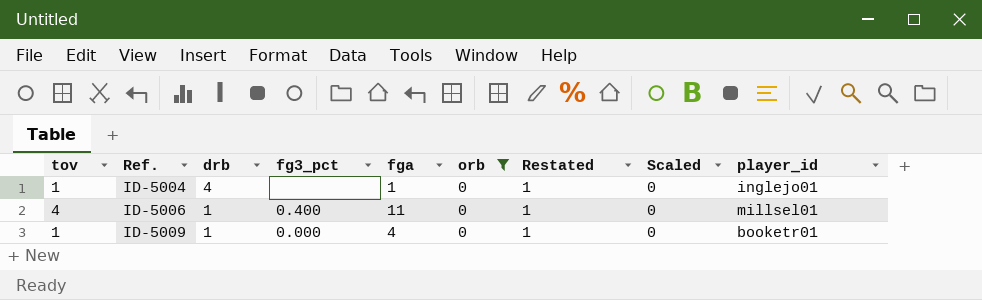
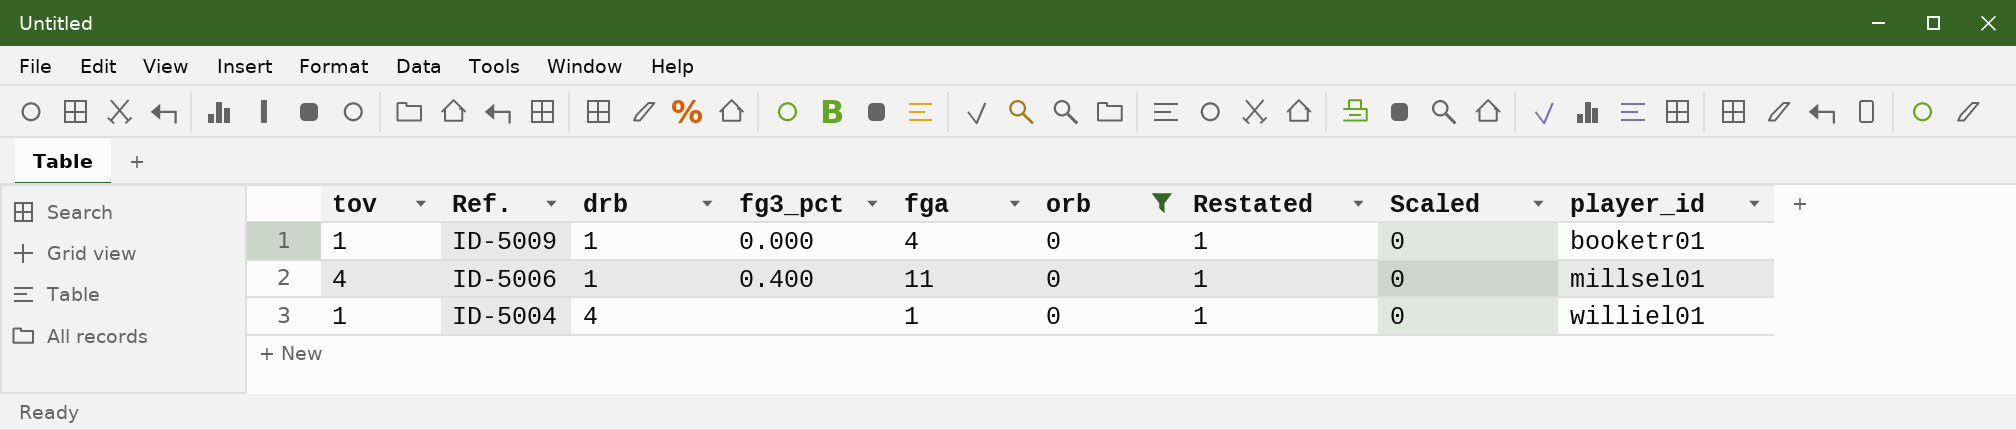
row order: Ref. ascending -> Ref. descending
ID-5004 | player_id: inglejo01 -> williel01

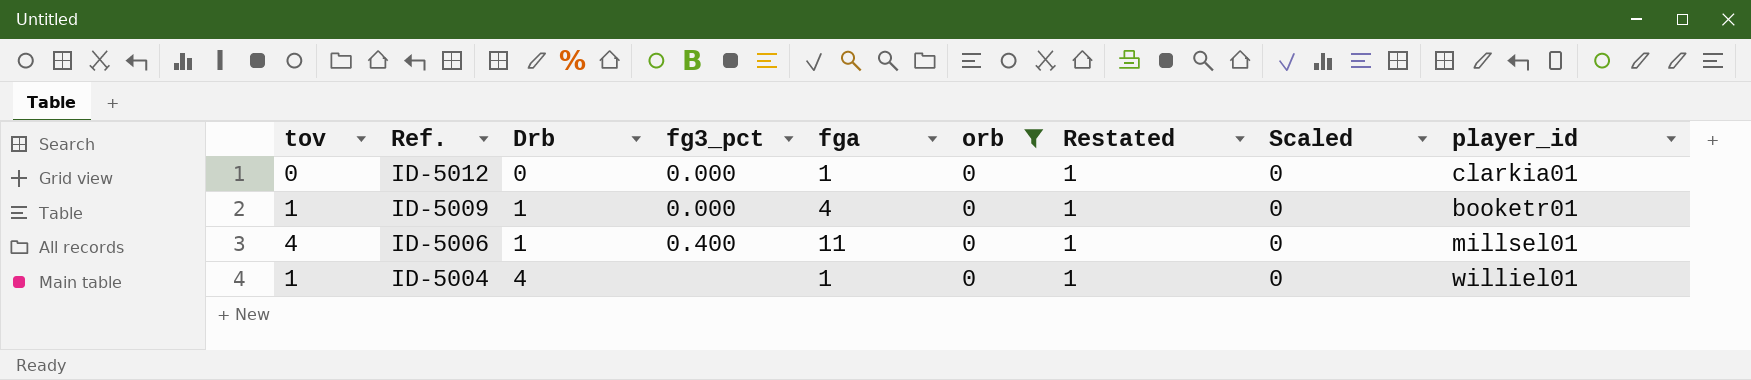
column name: drb -> Drb
row ID-5012: none -> 0 | 0 | 0.000 | 1 | 0 | 1 | 0 | clarkia01

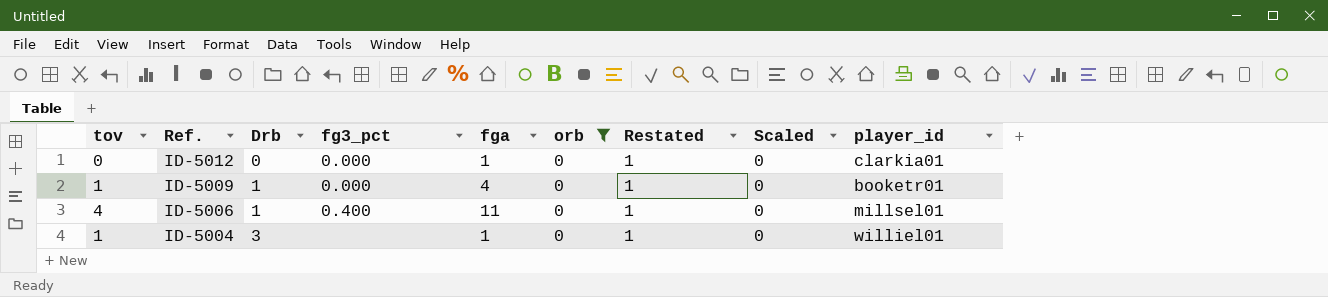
ID-5004 | Drb: 4 -> 3

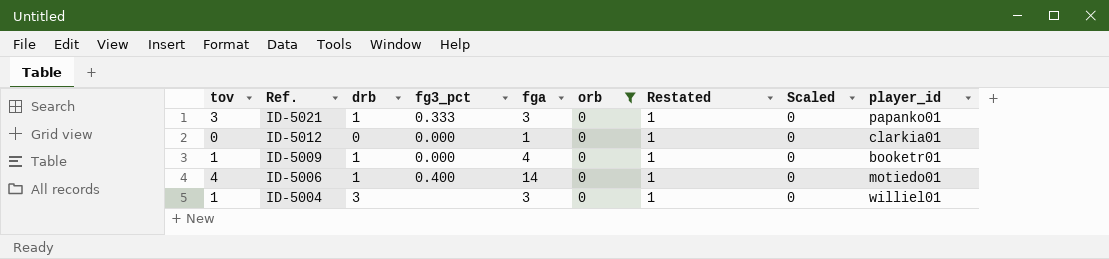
column name: Drb -> drb
row ID-5021: none -> 3 | 1 | 0.333 | 3 | 0 | 1 | 0 | papanko01
ID-5006 | fga: 11 -> 14
ID-5006 | player_id: millsel01 -> motiedo01
ID-5004 | fga: 1 -> 3

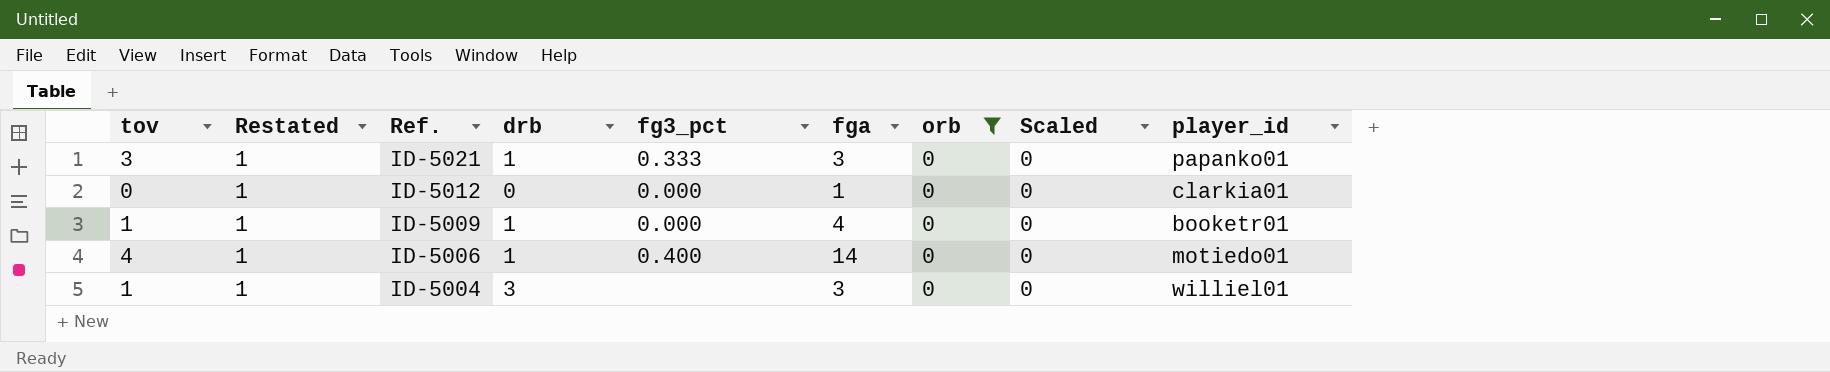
column Restated | position: 7 -> 2

